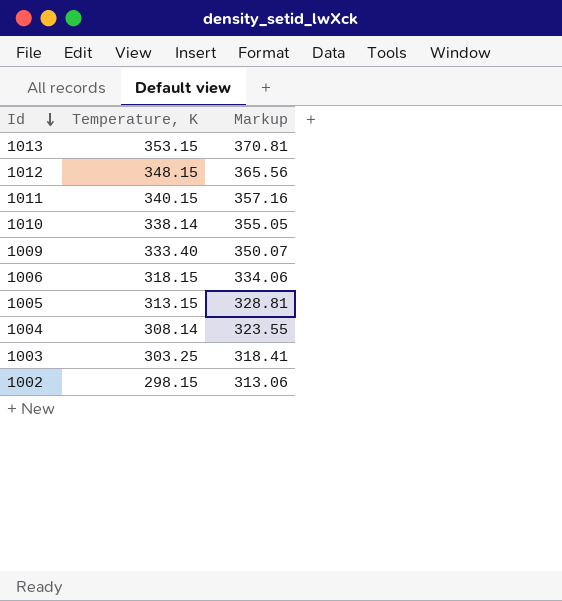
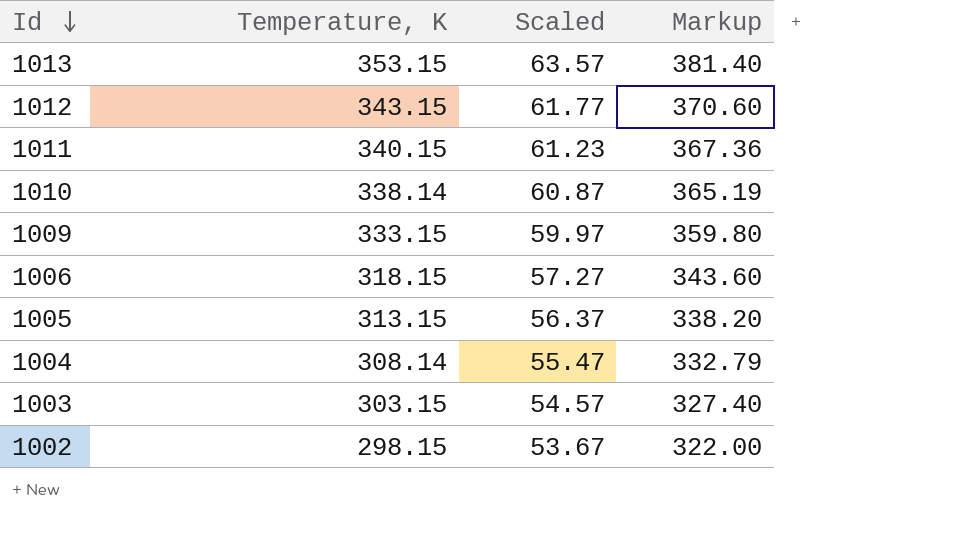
column Scaled | formula: none -> [Temperature, K] * 0.18
column Markup | formula: [Temperature, K] * 1.05 -> [Temperature, K] * 1.08
1012 | Temperature, K: 348.15 -> 343.15
1009 | Temperature, K: 333.40 -> 333.15
1003 | Temperature, K: 303.25 -> 303.15

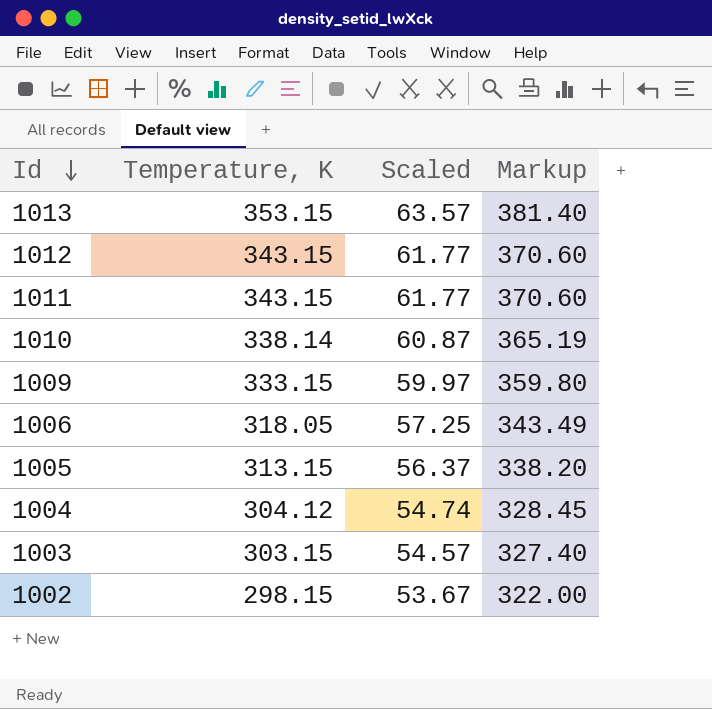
1011 | Temperature, K: 340.15 -> 343.15
1011 | Scaled: 61.23 -> 61.77
1011 | Markup: 367.36 -> 370.60
1006 | Temperature, K: 318.15 -> 318.05
1006 | Scaled: 57.27 -> 57.25
1006 | Markup: 343.60 -> 343.49
1004 | Temperature, K: 308.14 -> 304.12
1004 | Scaled: 55.47 -> 54.74
1004 | Markup: 332.79 -> 328.45

